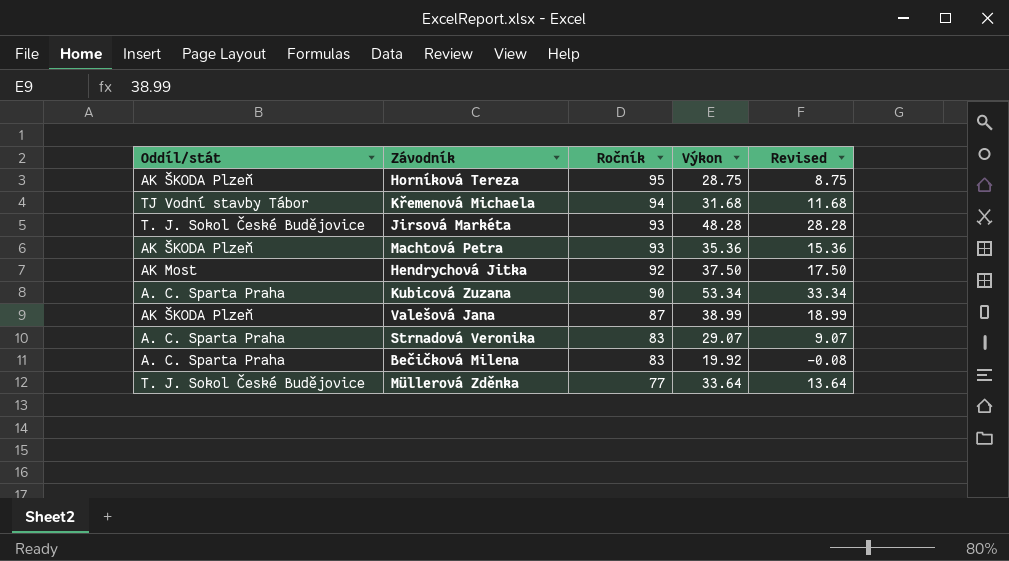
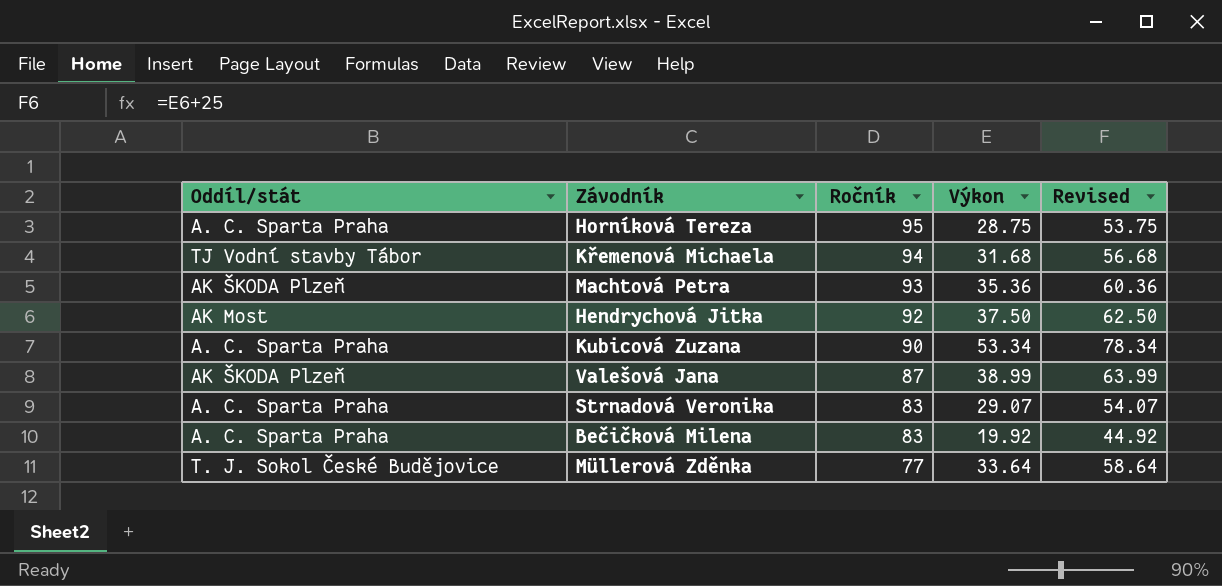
column Revised | formula: [Výkon] - 20 -> [Výkon] + 25
row Jirsová Markéta: T. J. Sokol České Budějovice | 93 | 48.28 | 28.28 -> none
Horníková Tereza | Oddíl/stát: AK ŠKODA Plzeň -> A. C. Sparta Praha

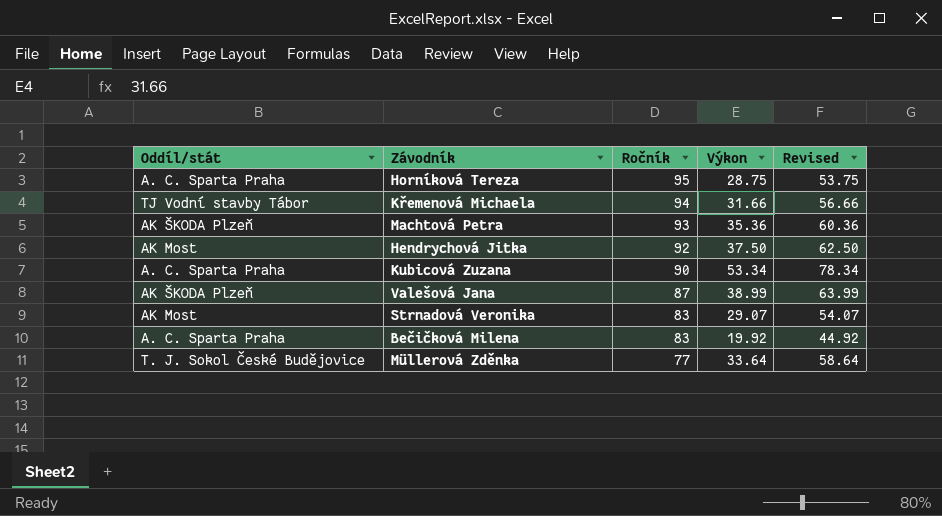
Křemenová Michaela | Výkon: 31.68 -> 31.66
Křemenová Michaela | Revised: 56.68 -> 56.66
Strnadová Veronika | Oddíl/stát: A. C. Sparta Praha -> AK Most

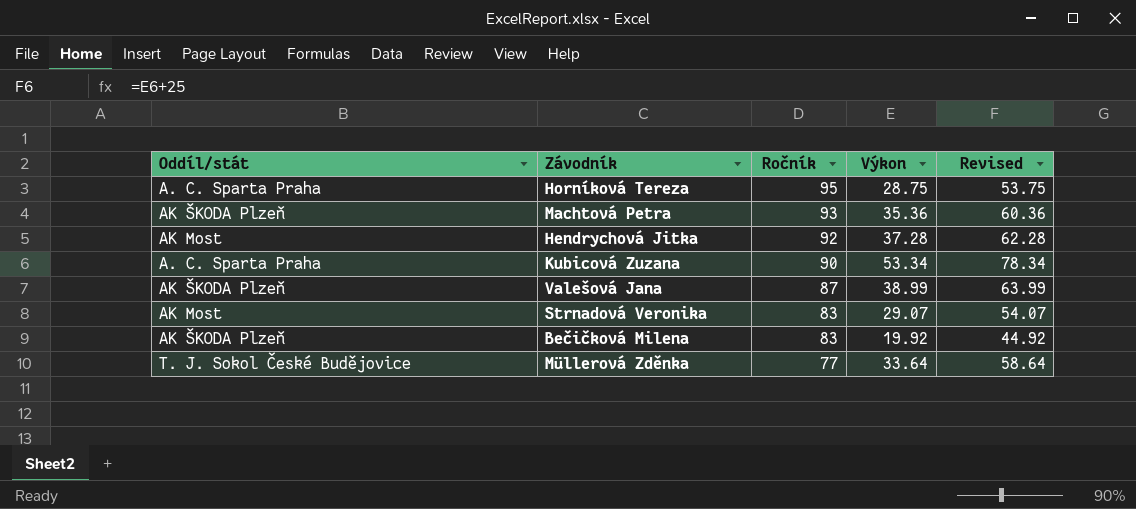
row Křemenová Michaela: TJ Vodní stavby Tábor | 94 | 31.66 | 56.66 -> none
Hendrychová Jitka | Výkon: 37.50 -> 37.28
Hendrychová Jitka | Revised: 62.50 -> 62.28
Bečičková Milena | Oddíl/stát: A. C. Sparta Praha -> AK ŠKODA Plzeň

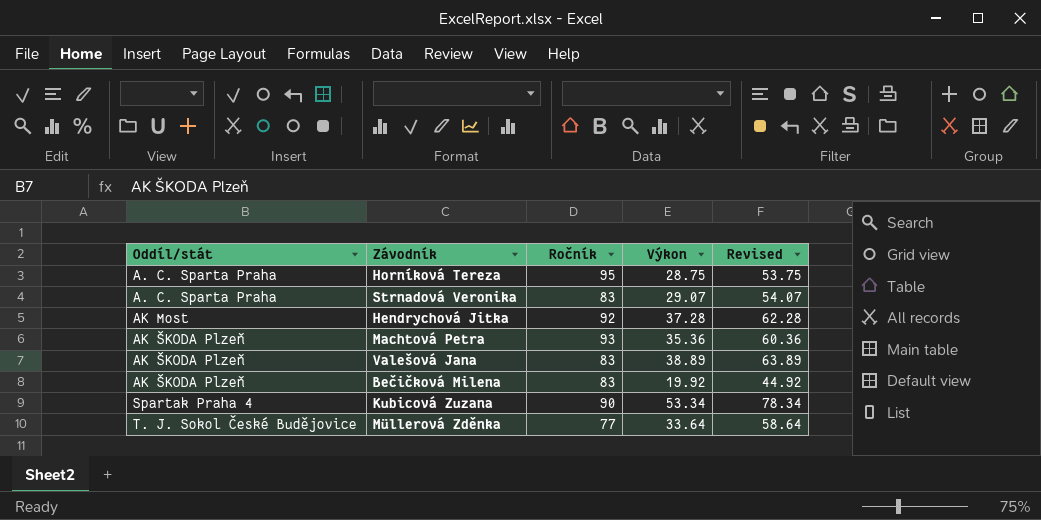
row order: Ročník descending -> Oddíl/stát ascending
Strnadová Veronika | Oddíl/stát: AK Most -> A. C. Sparta Praha
Valešová Jana | Ročník: 87 -> 83
Valešová Jana | Výkon: 38.99 -> 38.89
Valešová Jana | Revised: 63.99 -> 63.89
Kubicová Zuzana | Oddíl/stát: A. C. Sparta Praha -> Spartak Praha 4

